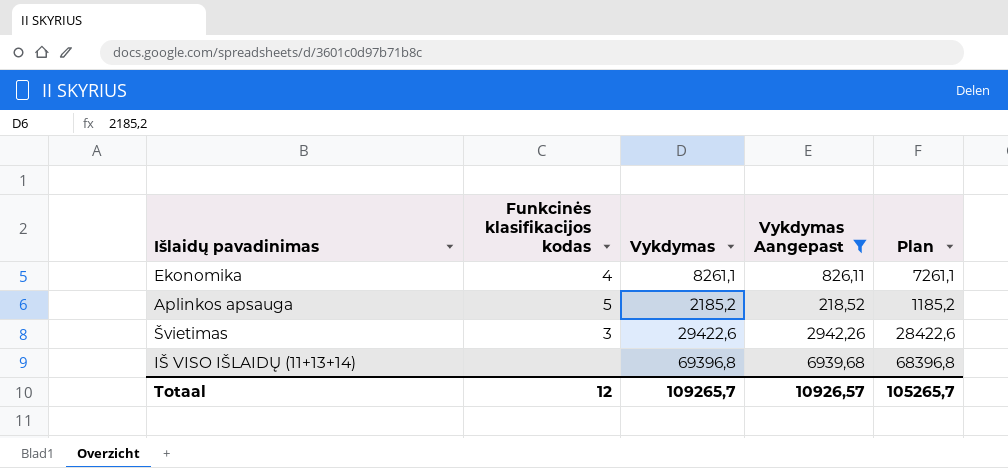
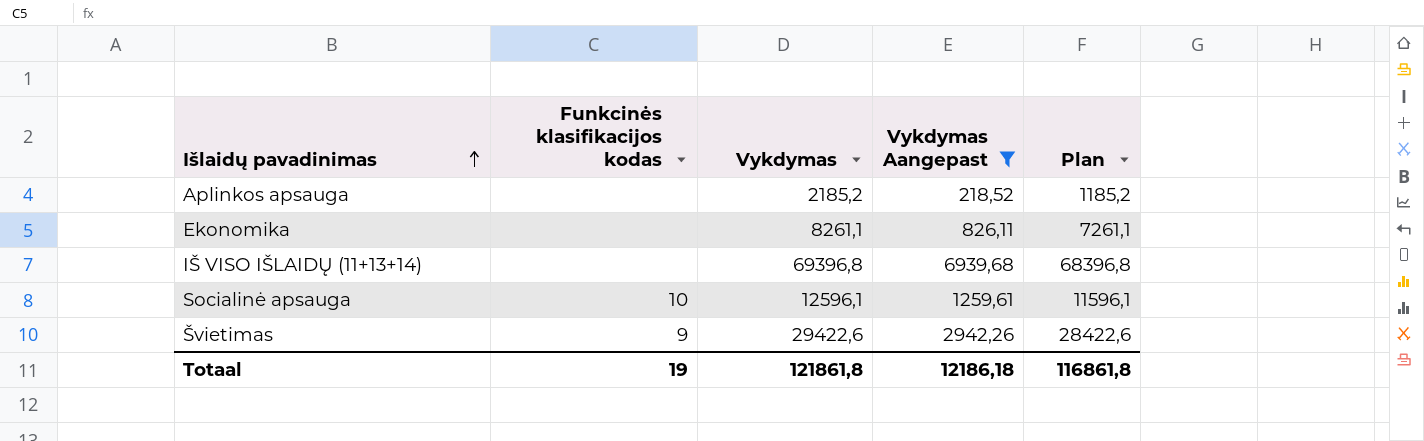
row order: none -> Išlaidų pavadinimas ascending
Aplinkos apsauga | Funkcinės klasifikacijos kodas: 5 -> none
Ekonomika | Funkcinės klasifikacijos kodas: 4 -> none
row Socialinė apsauga: none -> 10 | 12596,1 | 1259,61 | 11596,1
Švietimas | Funkcinės klasifikacijos kodas: 3 -> 9
Totaal | Funkcinės klasifikacijos kodas: 12 -> 19
Totaal | Vykdymas: 109265,7 -> 121861,8
Totaal | Vykdymas Aangepast: 10926,57 -> 12186,18
Totaal | Plan: 105265,7 -> 116861,8

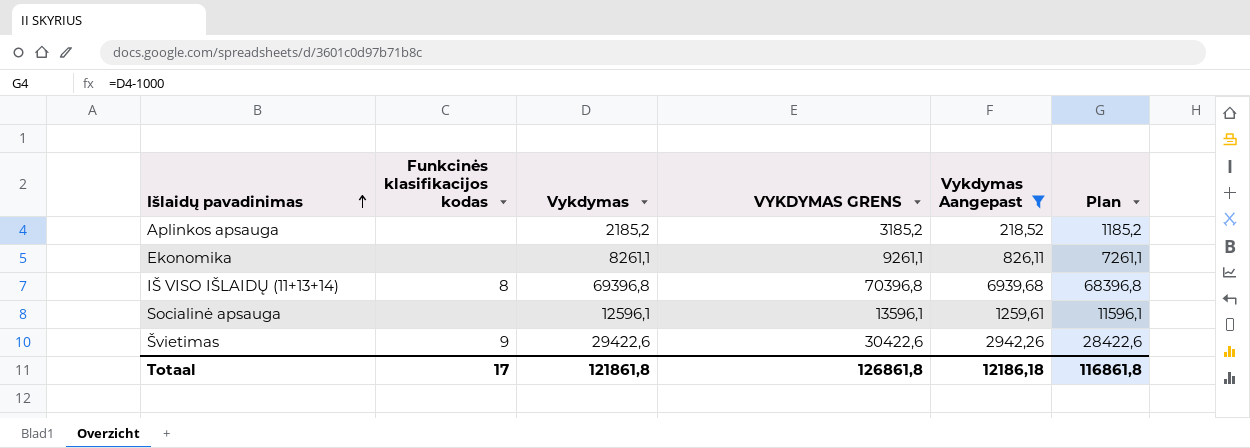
column VYKDYMAS GRENS | formula: none -> [Vykdymas] + 1000
IŠ VISO IŠLAIDŲ (11+13+14) | Funkcinės klasifikacijos kodas: none -> 8
Socialinė apsauga | Funkcinės klasifikacijos kodas: 10 -> none
Totaal | Funkcinės klasifikacijos kodas: 19 -> 17

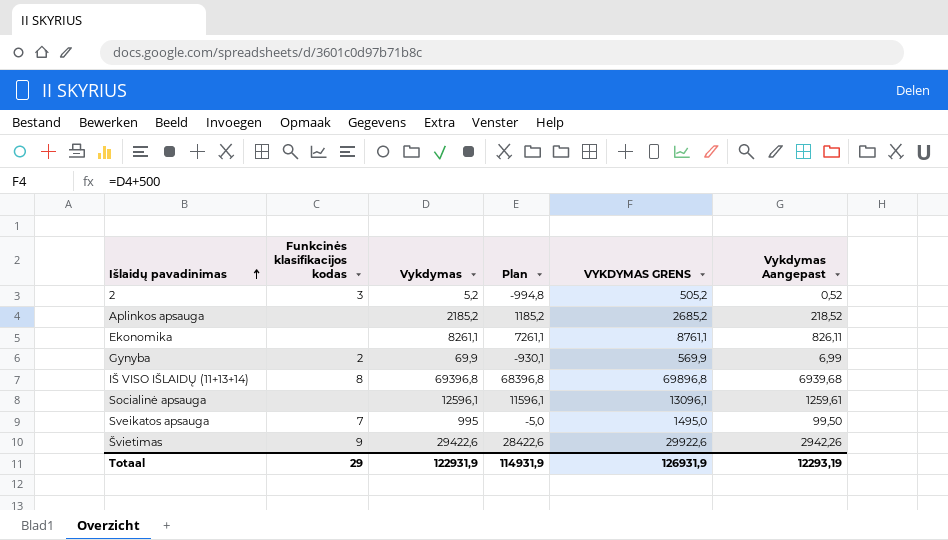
filter: Vykdymas Aangepast >= 218,52 -> none
column Plan | position: 6 -> 4
column VYKDYMAS GRENS | formula: [Vykdymas] + 1000 -> [Vykdymas] + 500
Totaal | Funkcinės klasifikacijos kodas: 17 -> 29
Totaal | Vykdymas: 121861,8 -> 122931,9
Totaal | Plan: 116861,8 -> 114931,9
Totaal | VYKDYMAS GRENS: 126861,8 -> 126931,9
Totaal | Vykdymas Aangepast: 12186,18 -> 12293,19

